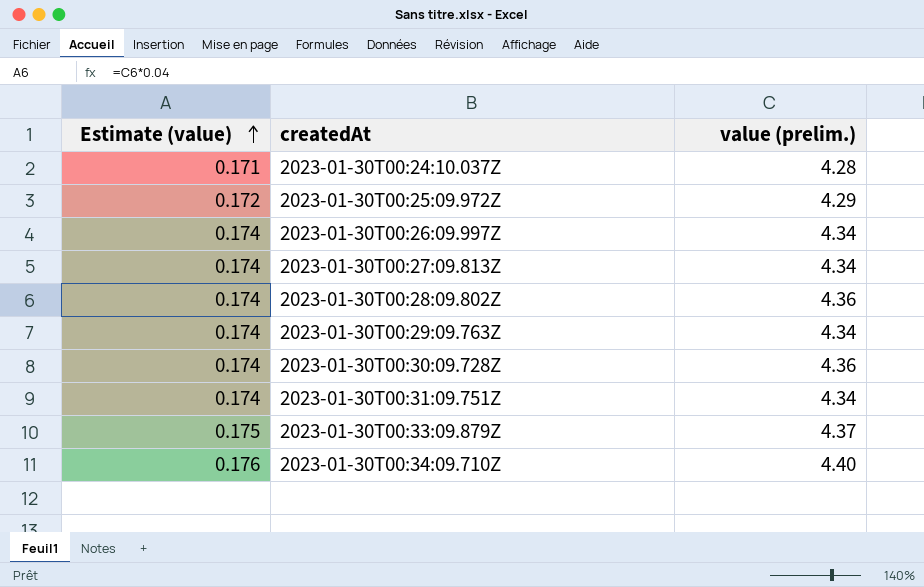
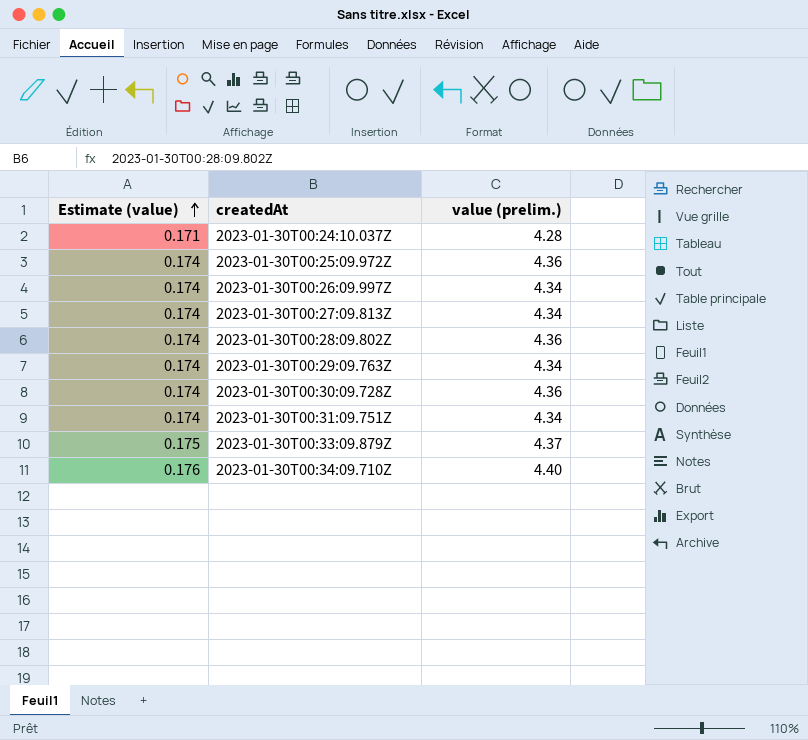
2023-01-30T00:25:09.972Z | Estimate (value): 0.172 -> 0.174
2023-01-30T00:25:09.972Z | value (prelim.): 4.29 -> 4.36

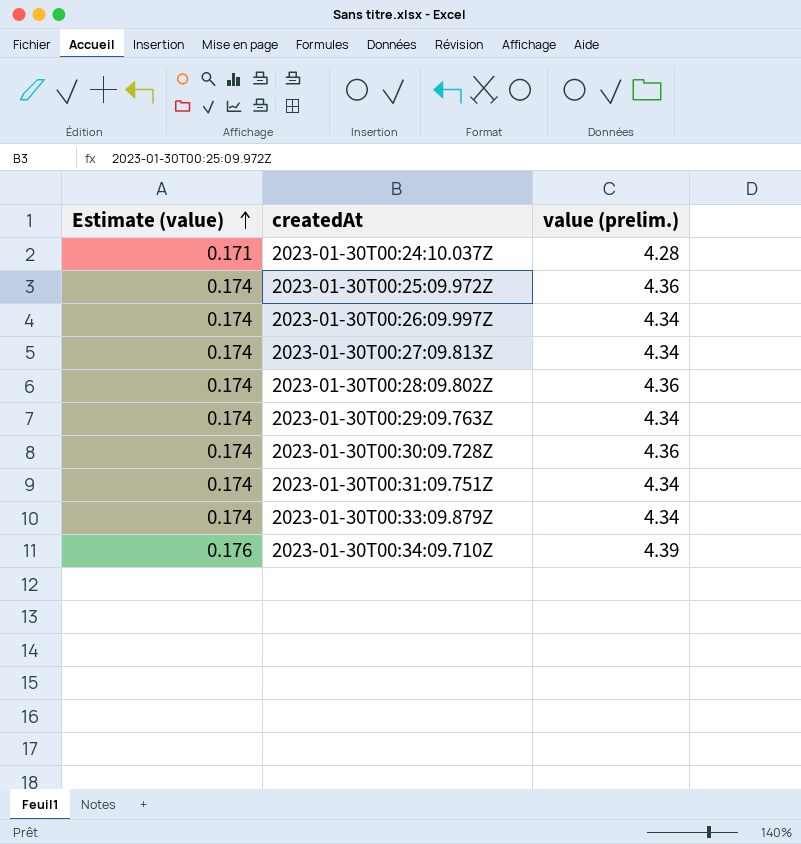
2023-01-30T00:33:09.879Z | Estimate (value): 0.175 -> 0.174
2023-01-30T00:33:09.879Z | value (prelim.): 4.37 -> 4.34
2023-01-30T00:34:09.710Z | value (prelim.): 4.40 -> 4.39

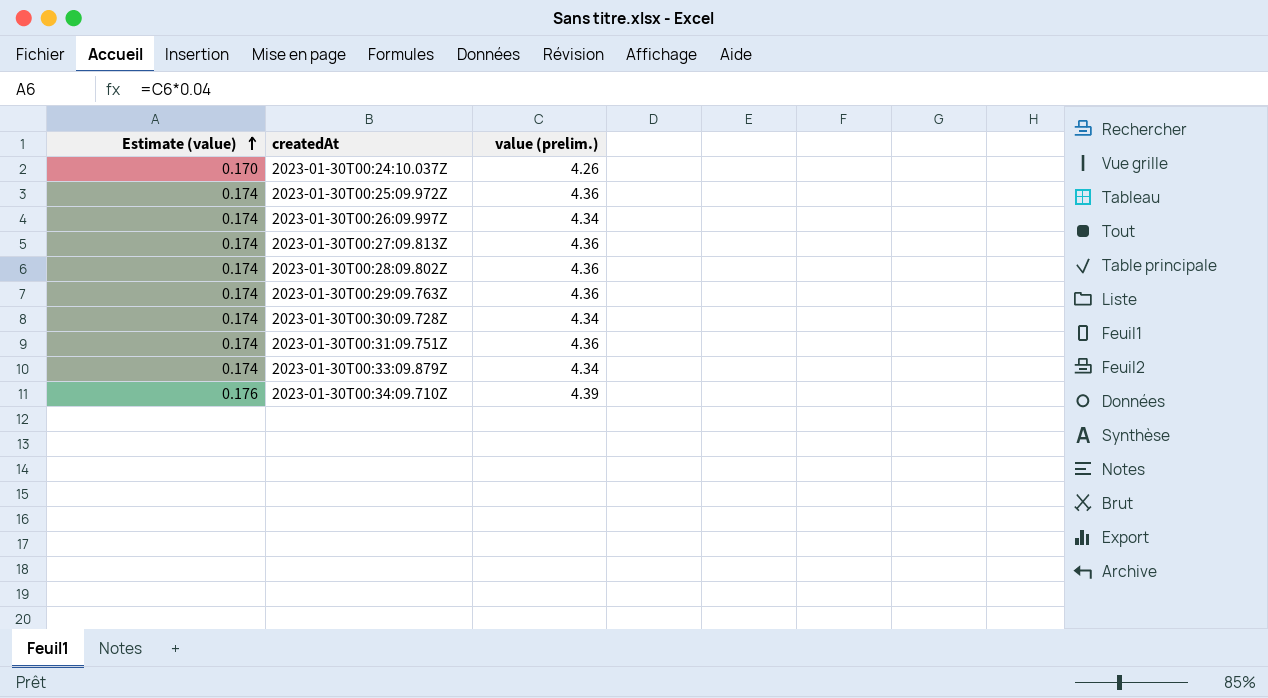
2023-01-30T00:24:10.037Z | Estimate (value): 0.171 -> 0.170
2023-01-30T00:24:10.037Z | value (prelim.): 4.28 -> 4.26
2023-01-30T00:27:09.813Z | value (prelim.): 4.34 -> 4.36
2023-01-30T00:29:09.763Z | value (prelim.): 4.34 -> 4.36
2023-01-30T00:30:09.728Z | value (prelim.): 4.36 -> 4.34
2023-01-30T00:31:09.751Z | value (prelim.): 4.34 -> 4.36

